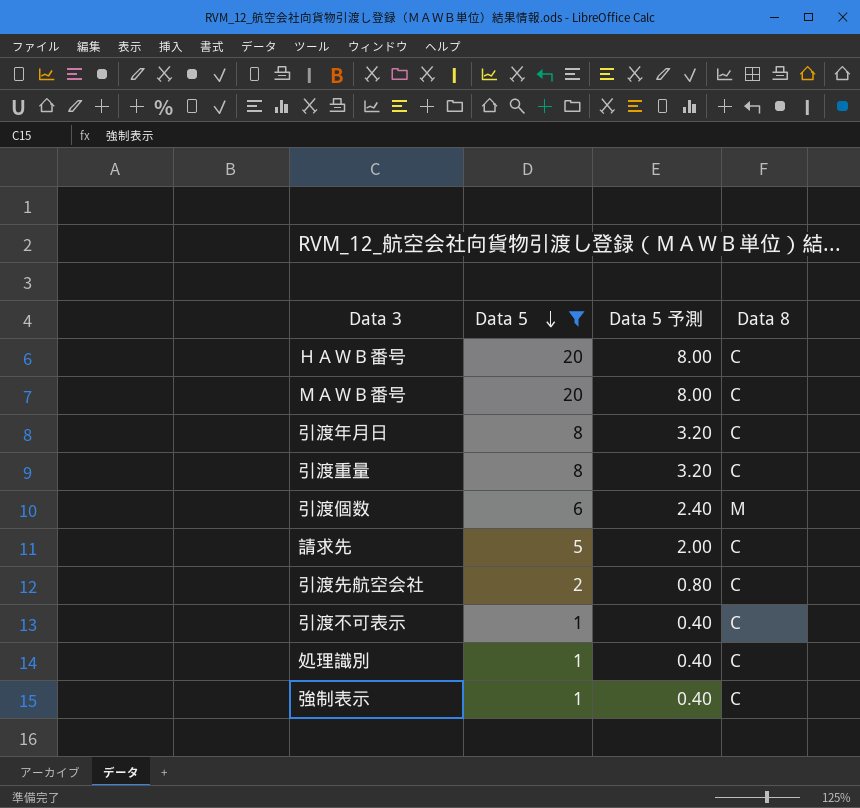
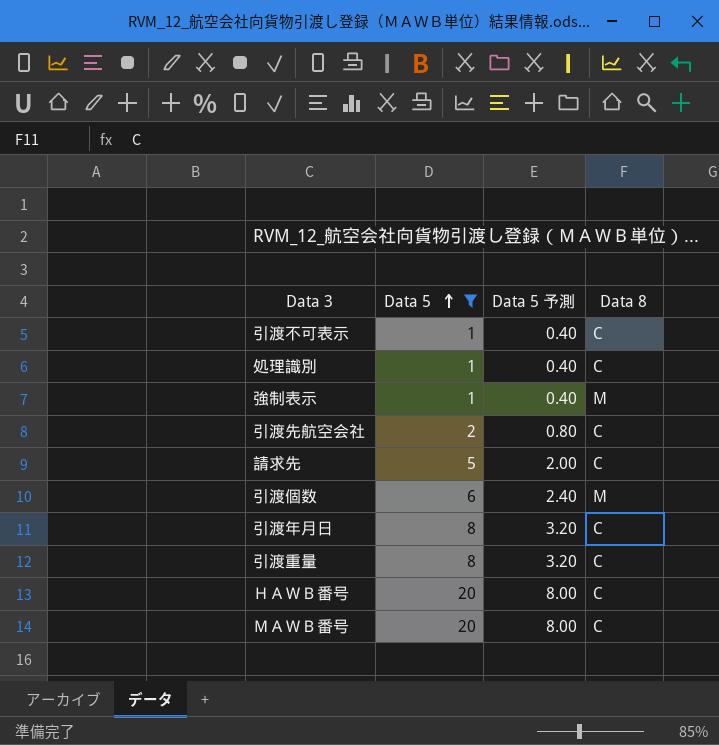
row order: Data 5 descending -> Data 5 ascending
強制表示 | Data 8: C -> M

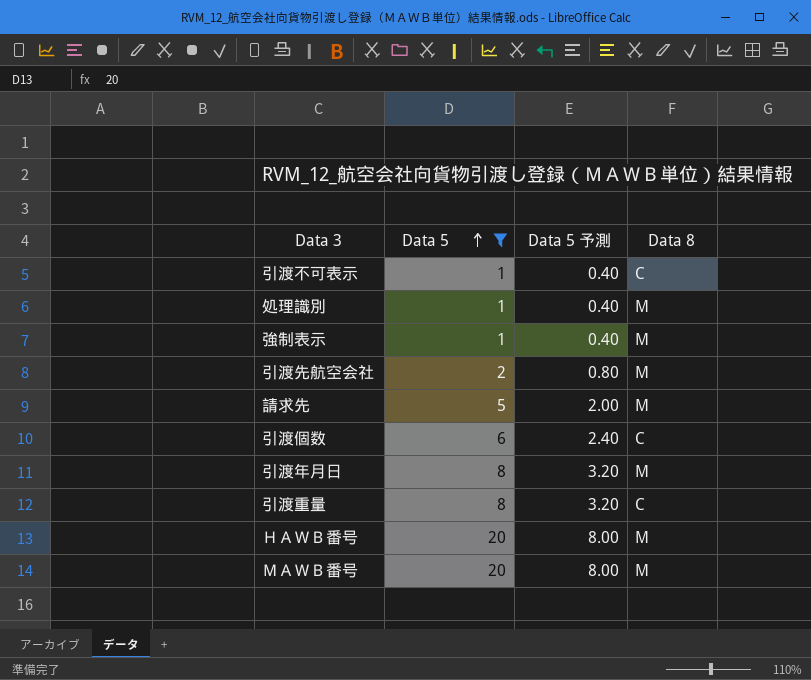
処理識別 | Data 8: C -> M
引渡先航空会社 | Data 8: C -> M
請求先 | Data 8: C -> M
引渡個数 | Data 8: M -> C
引渡年月日 | Data 8: C -> M
ＨＡＷＢ番号 | Data 8: C -> M
ＭＡＷＢ番号 | Data 8: C -> M

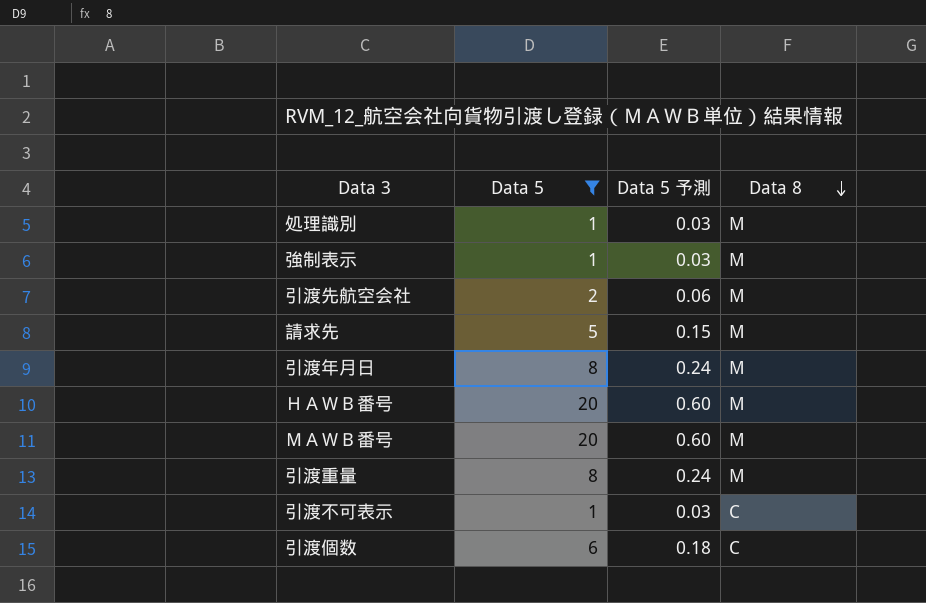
row order: Data 5 ascending -> Data 8 descending
column Data 5 予測 | formula: [Data 5] * 0.4 -> [Data 5] * 0.03
引渡重量 | Data 8: C -> M

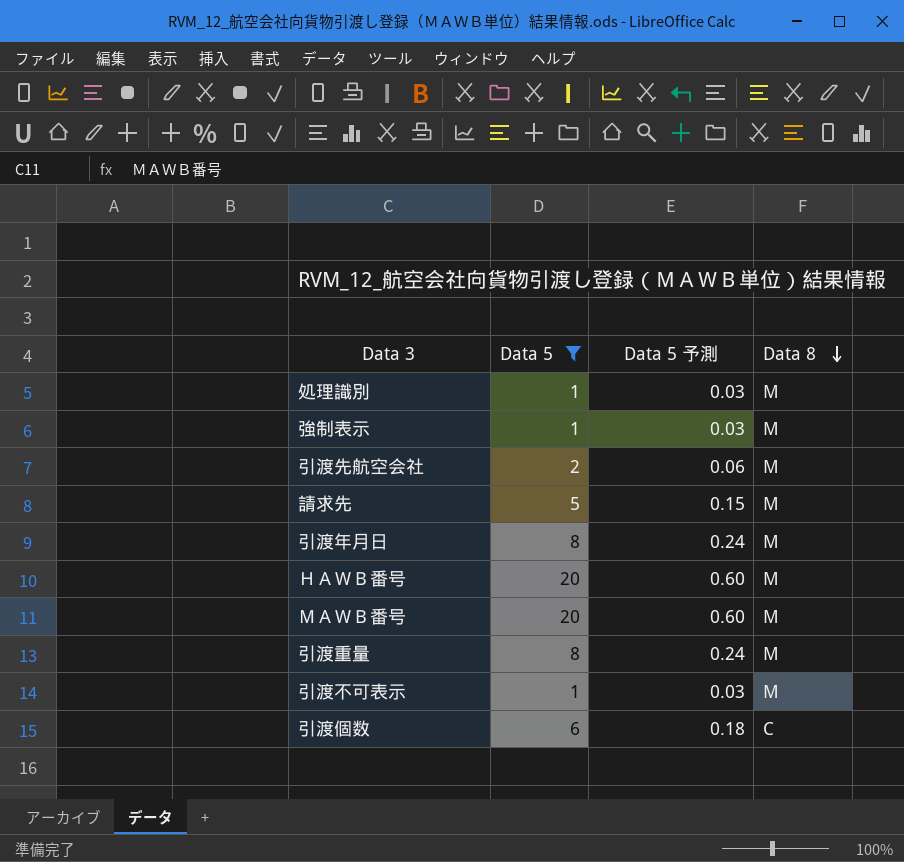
引渡不可表示 | Data 8: C -> M

